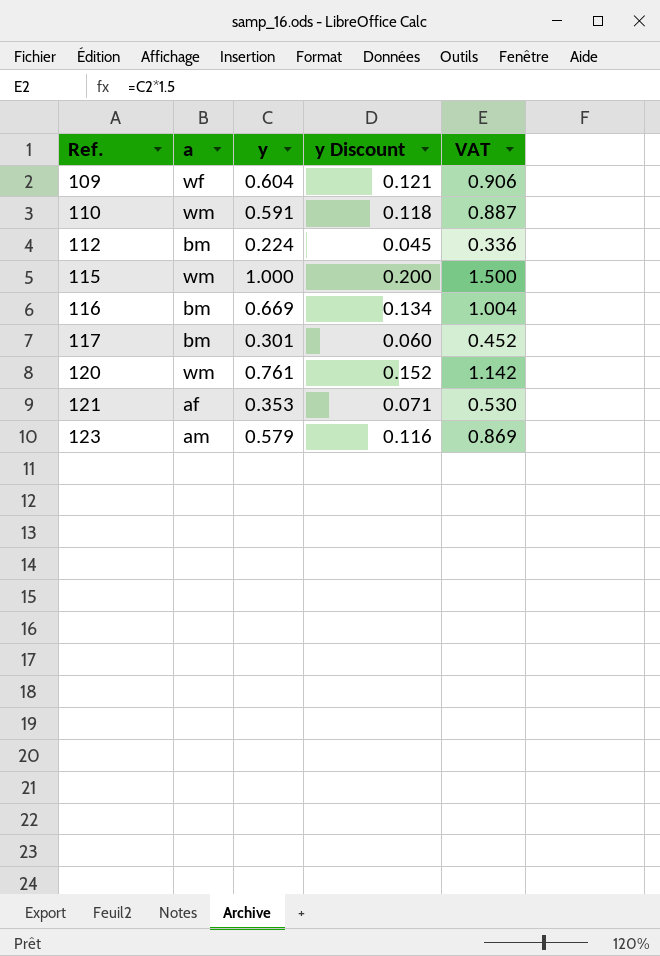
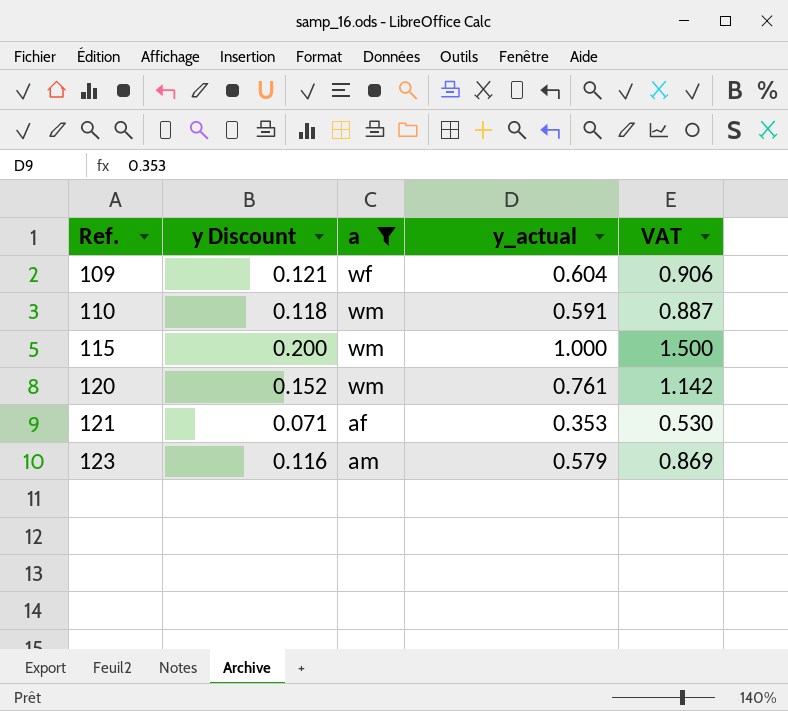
filter: none -> a != bm
column y Discount | position: 4 -> 2
column name: y -> y_actual

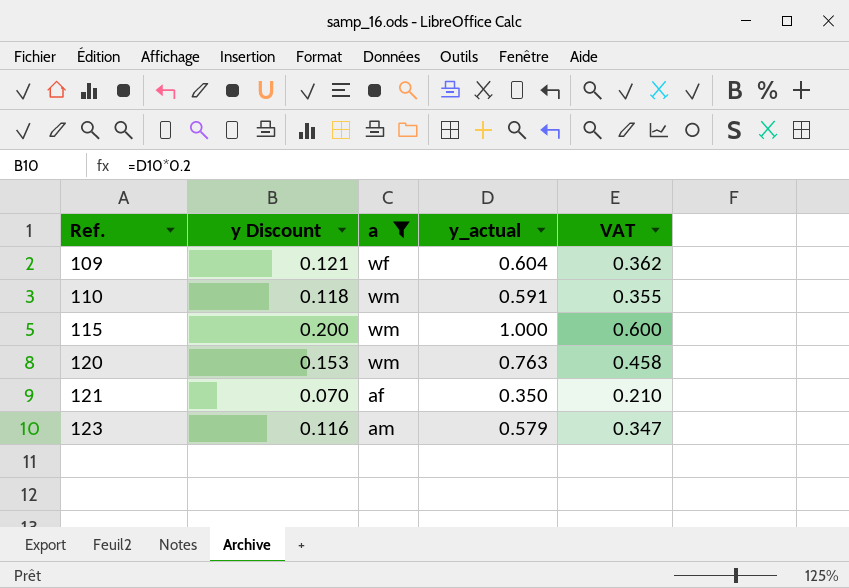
column VAT | formula: [y_actual] * 1.5 -> [y_actual] * 0.6
120 | y Discount: 0.152 -> 0.153
120 | y_actual: 0.761 -> 0.763
121 | y Discount: 0.071 -> 0.070
121 | y_actual: 0.353 -> 0.350

